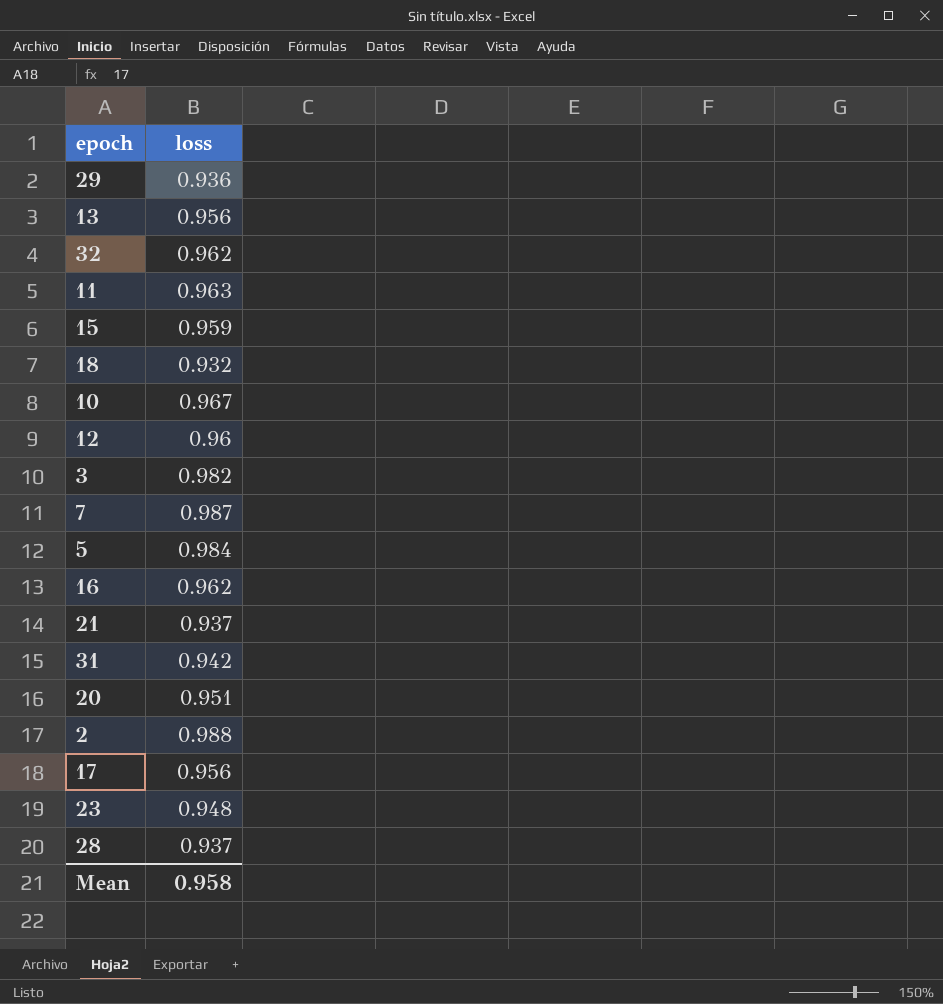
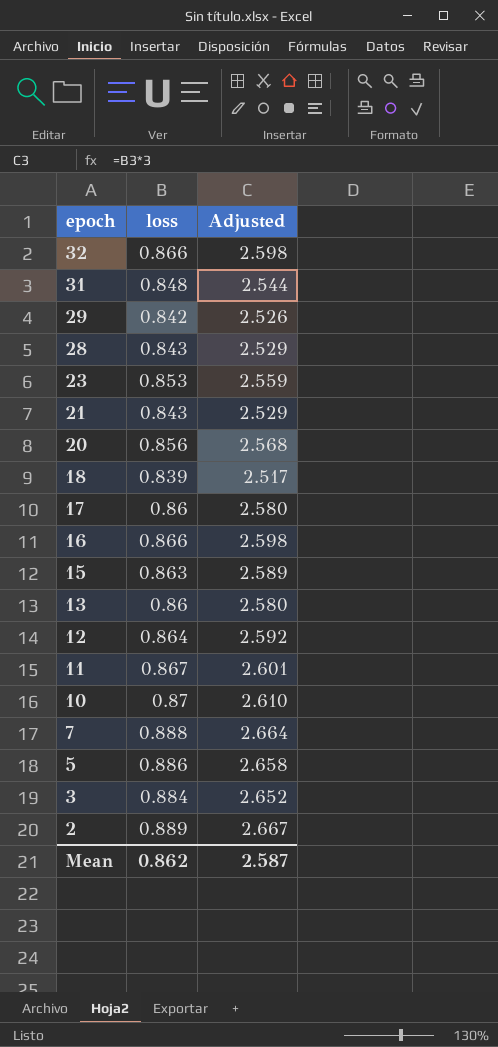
row order: none -> epoch descending
column Adjusted | formula: none -> [loss] * 3
32 | loss: 0.962 -> 0.866
31 | loss: 0.942 -> 0.848
29 | loss: 0.936 -> 0.842
28 | loss: 0.937 -> 0.843
23 | loss: 0.948 -> 0.853
21 | loss: 0.937 -> 0.843
20 | loss: 0.951 -> 0.856
18 | loss: 0.932 -> 0.839
17 | loss: 0.956 -> 0.86
16 | loss: 0.962 -> 0.866
15 | loss: 0.959 -> 0.863
13 | loss: 0.956 -> 0.86
12 | loss: 0.96 -> 0.864
11 | loss: 0.963 -> 0.867
10 | loss: 0.967 -> 0.87
7 | loss: 0.987 -> 0.888
5 | loss: 0.984 -> 0.886
3 | loss: 0.982 -> 0.884
2 | loss: 0.988 -> 0.889
Mean | loss: 0.958 -> 0.862

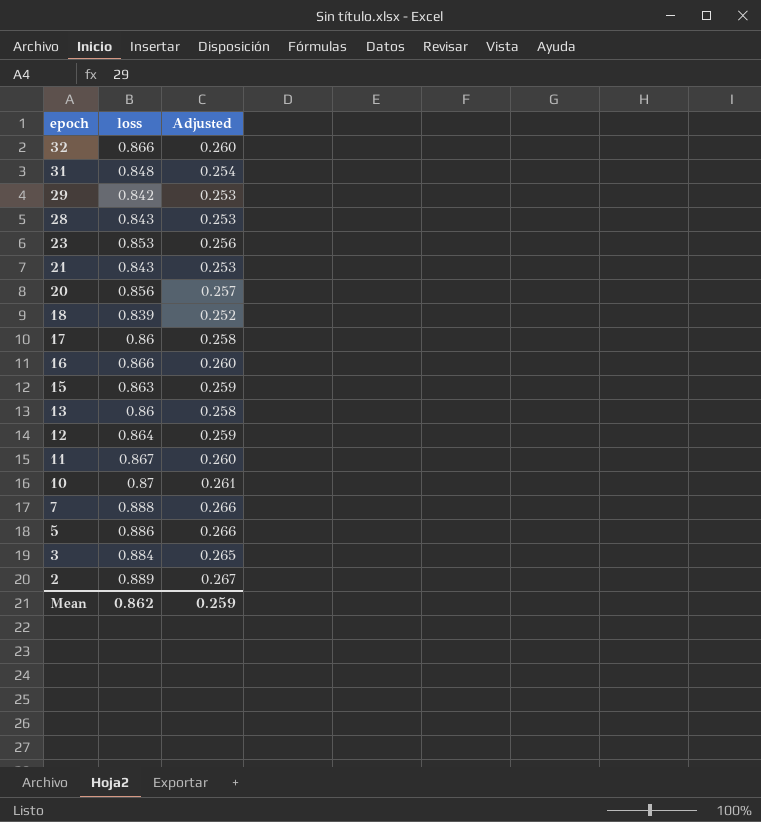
column Adjusted | formula: [loss] * 3 -> [loss] * 0.3
Mean | Adjusted: 2.587 -> 0.259

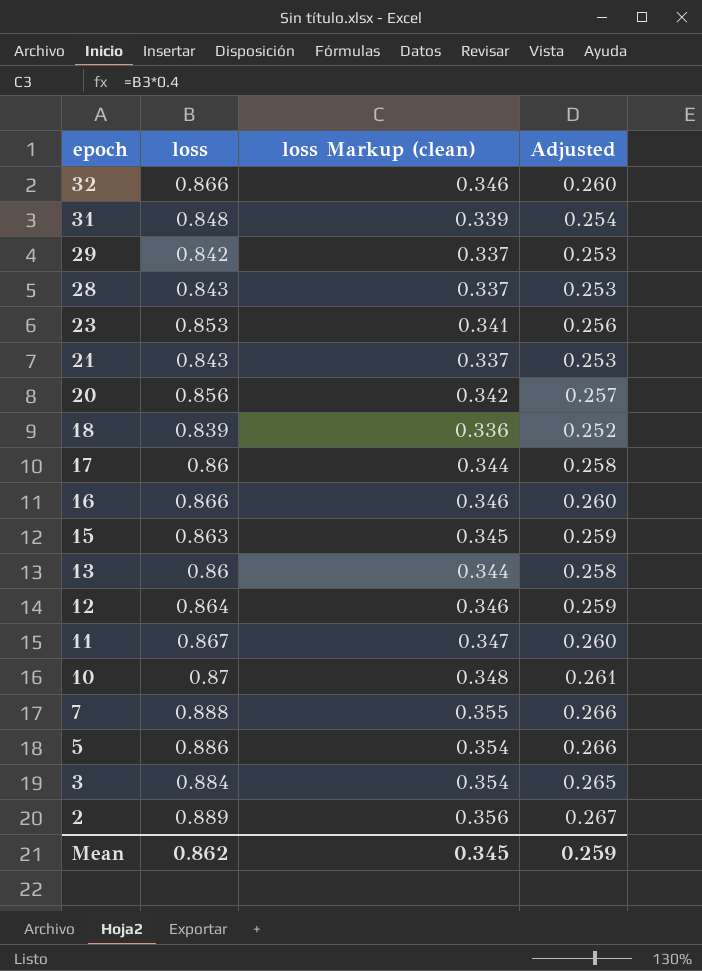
column loss Markup (clean) | formula: none -> [loss] * 0.4

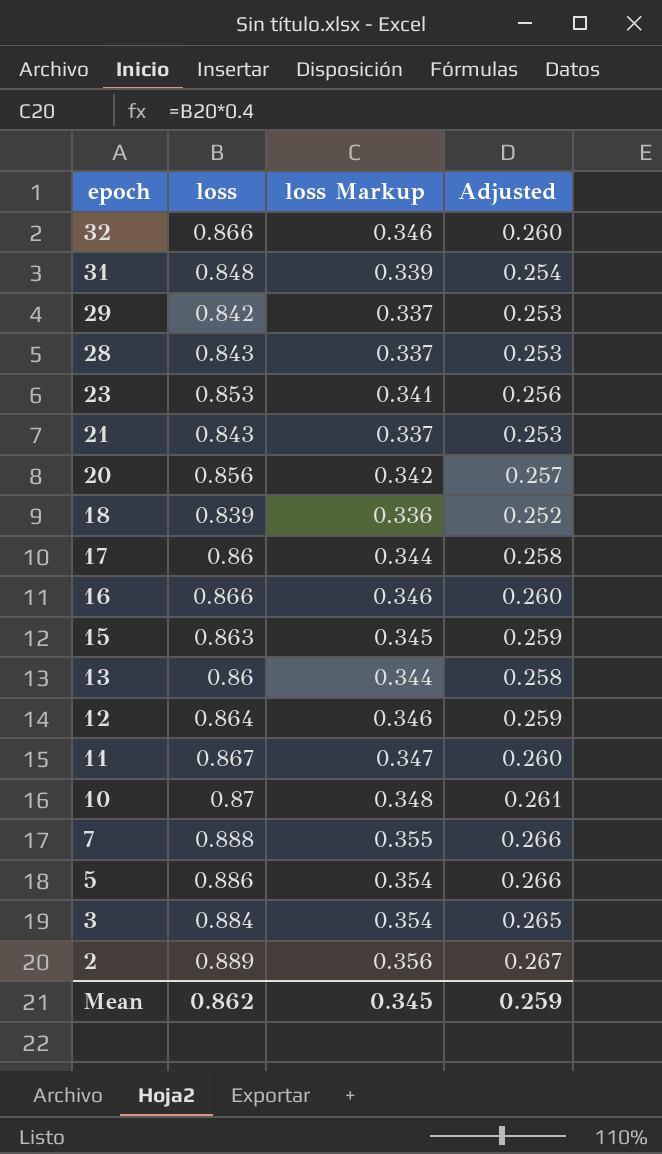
column name: loss Markup (clean) -> loss Markup

